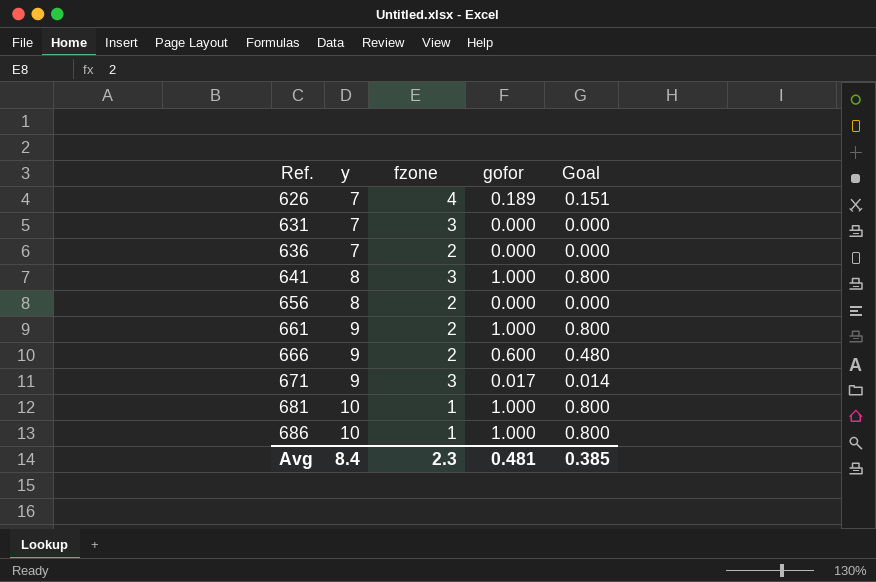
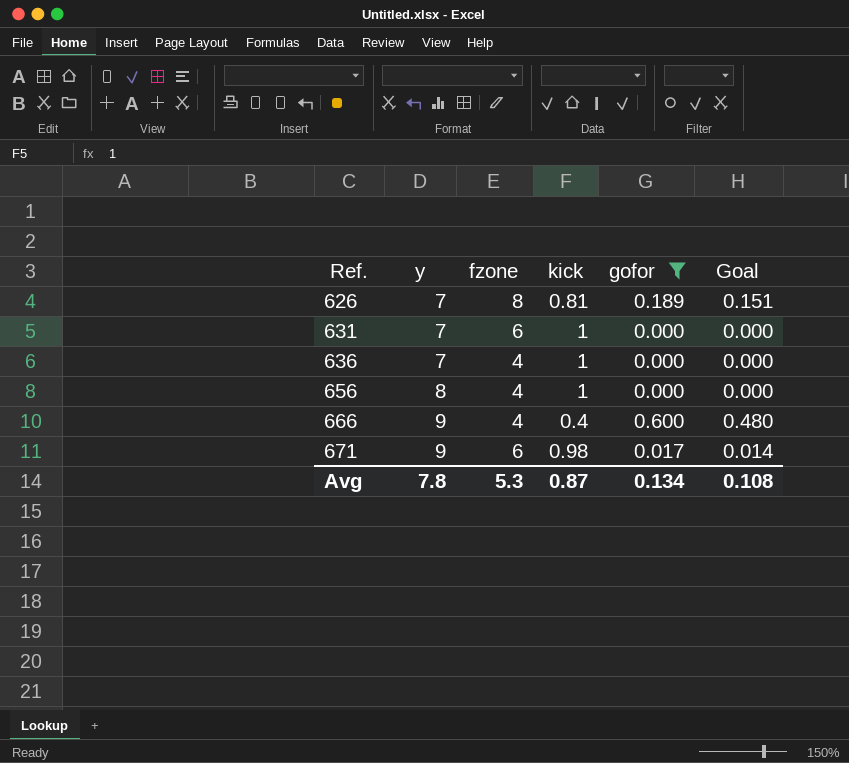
filter: none -> gofor != 1.000
column kick | position: none -> 4
626 | fzone: 4 -> 8
631 | fzone: 3 -> 6
636 | fzone: 2 -> 4
656 | fzone: 2 -> 4
666 | fzone: 2 -> 4
671 | fzone: 3 -> 6
Avg | y: 8.4 -> 7.8
Avg | fzone: 2.3 -> 5.3
Avg | gofor: 0.481 -> 0.134
Avg | Goal: 0.385 -> 0.108

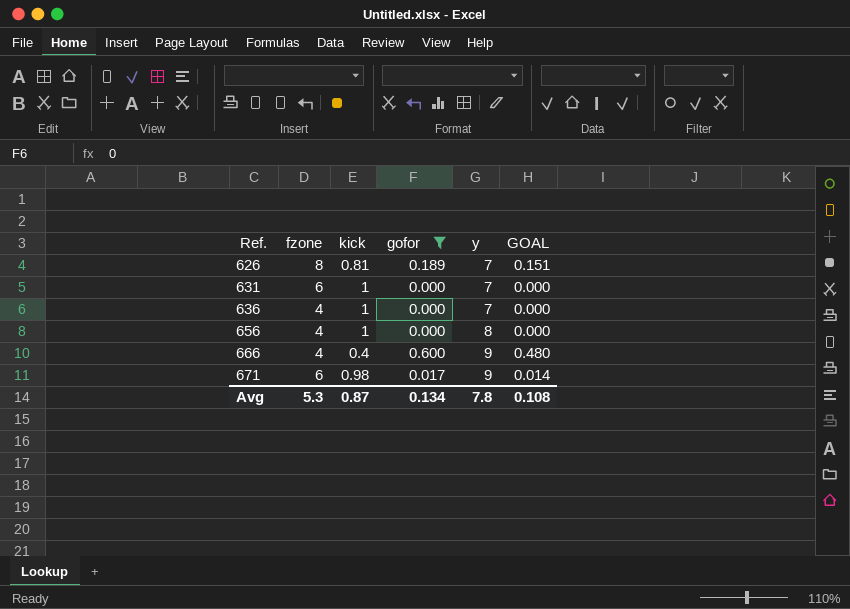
column y | position: 2 -> 5
column name: Goal -> GOAL

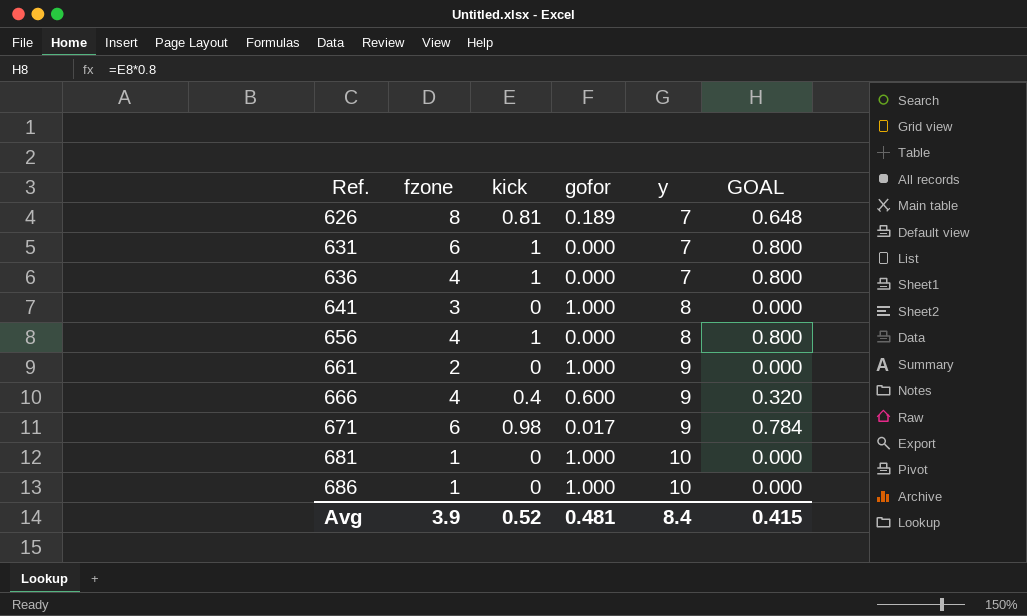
filter: gofor != 1.000 -> none
column GOAL | formula: [gofor] * 0.8 -> [kick] * 0.8
Avg | fzone: 5.3 -> 3.9
Avg | kick: 0.87 -> 0.52
Avg | gofor: 0.134 -> 0.481
Avg | y: 7.8 -> 8.4
Avg | GOAL: 0.108 -> 0.415

